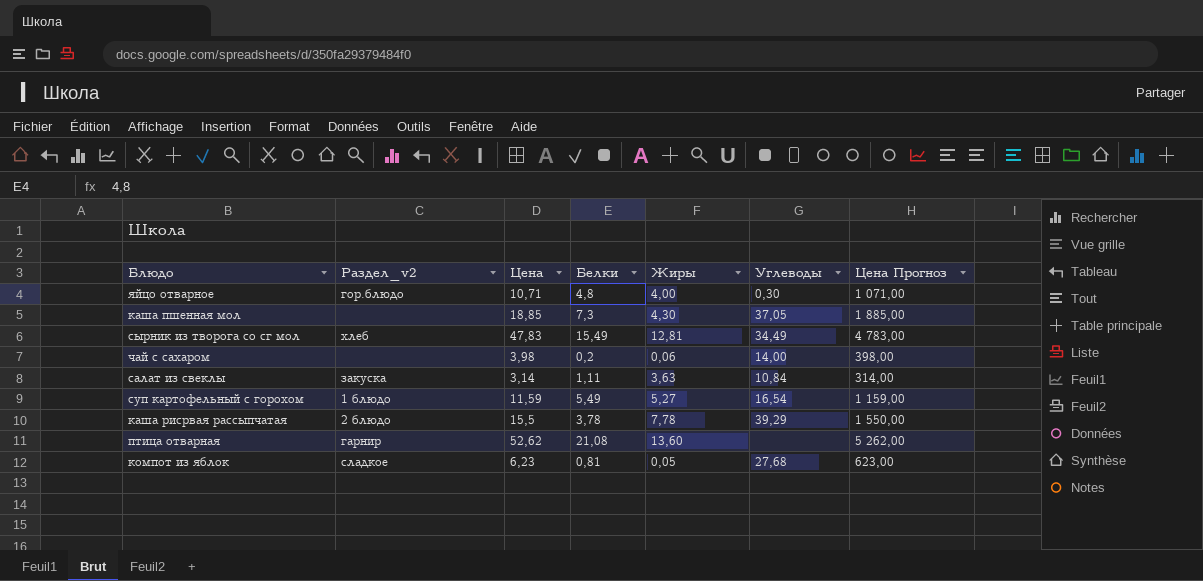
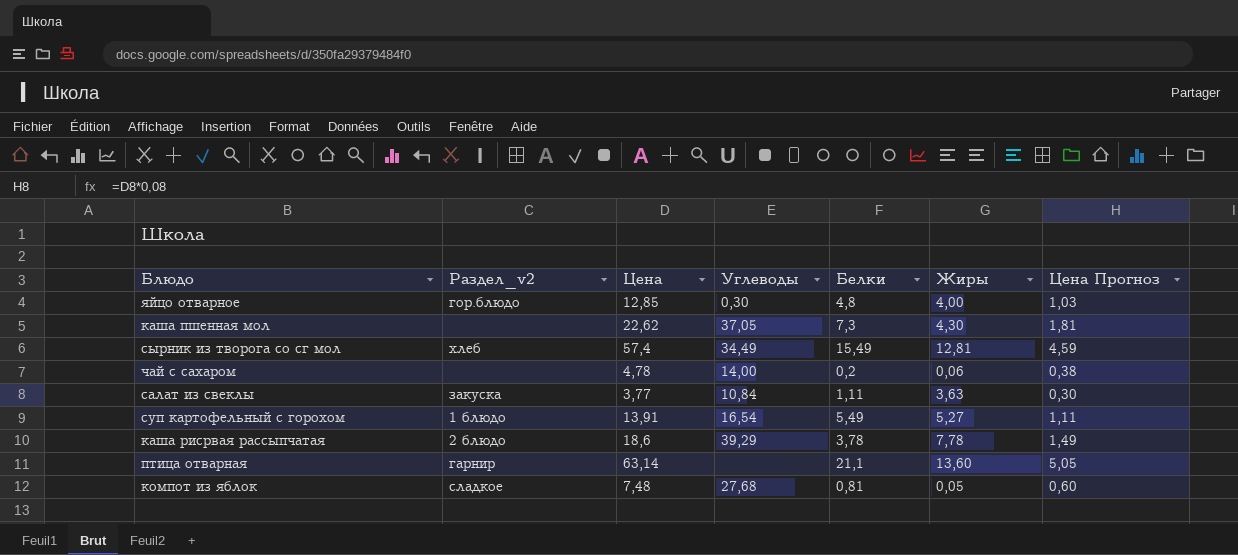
column Углеводы | position: 6 -> 4
column Цена Прогноз | formula: [Цена] * 100 -> [Цена] * 0,08
яйцо отварное | Цена: 10,71 -> 12,85
каша пшенная мол | Цена: 18,85 -> 22,62
сырник из творога со сг мол | Цена: 47,83 -> 57,4
чай с сахаром | Цена: 3,98 -> 4,78
салат из свеклы | Цена: 3,14 -> 3,77
суп картофельный с горохом | Цена: 11,59 -> 13,91
каша рисрвая рассыпчатая | Цена: 15,5 -> 18,6
птица отварная | Цена: 52,62 -> 63,14
птица отварная | Белки: 21,08 -> 21,1
компот из яблок | Цена: 6,23 -> 7,48

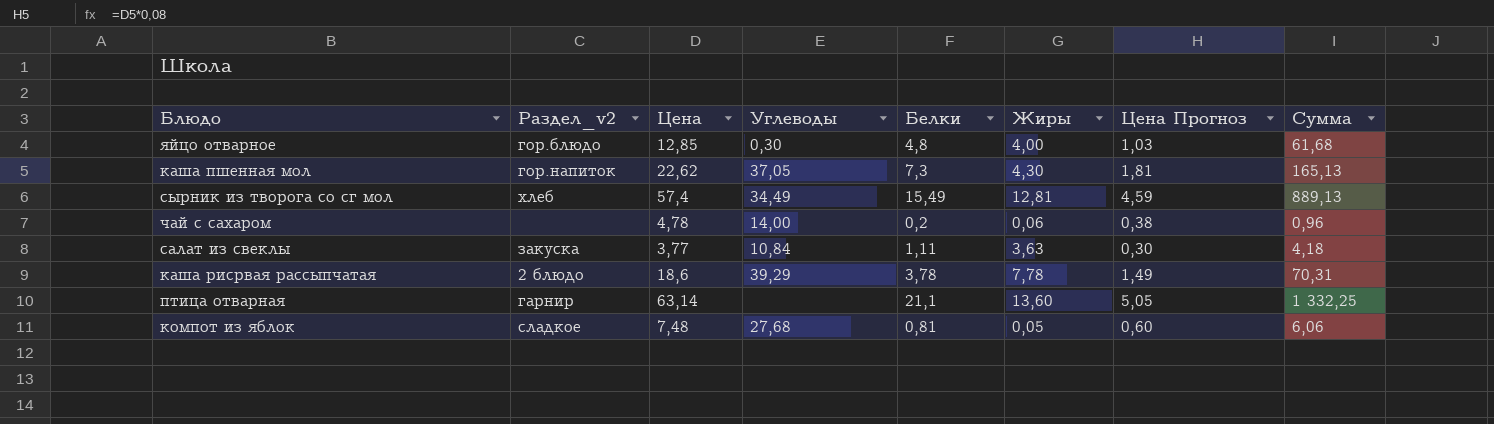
column Сумма | formula: none -> [Цена] * [Белки]
row суп картофельный с горохом: 1 блюдо | 13,91 | 16,54 | 5,49 | 5,27 | 1,11 -> none
каша пшенная мол | Раздел_v2: none -> гор.напиток

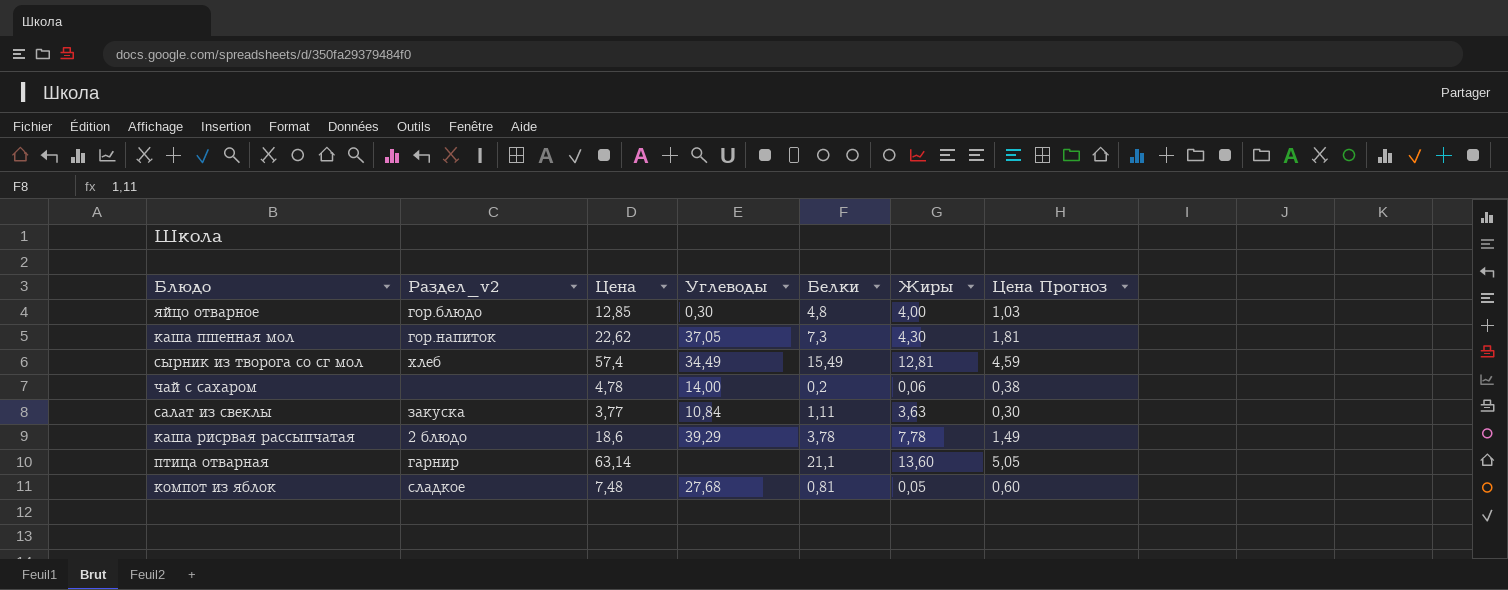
column Сумма | formula: [Цена] * [Белки] -> none

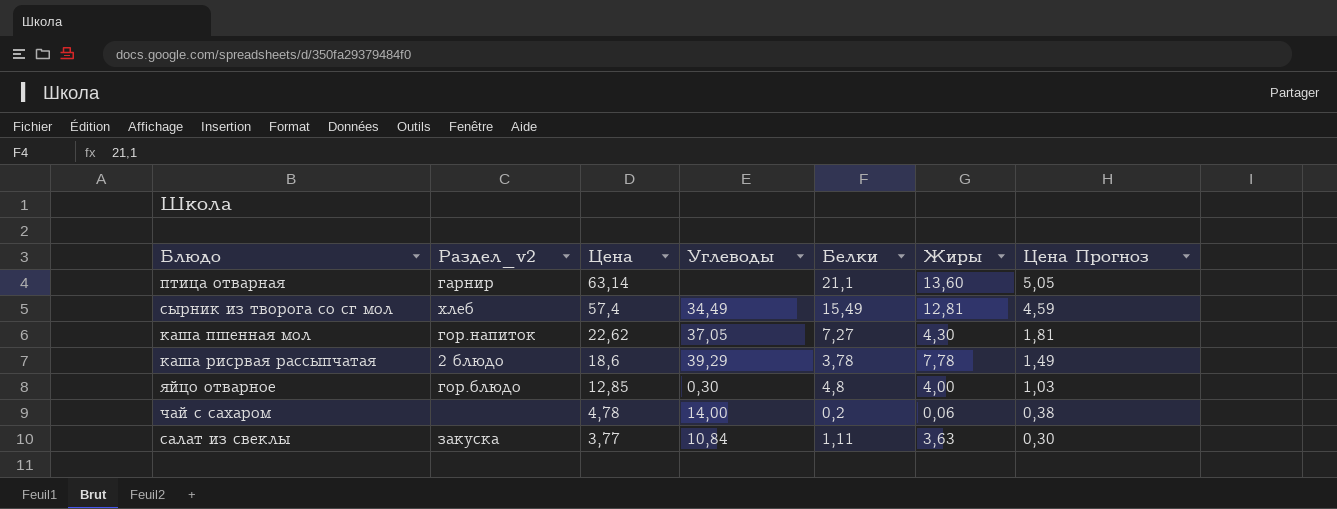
row order: none -> Цена descending
row компот из яблок: сладкое | 7,48 | 27,68 | 0,81 | 0,05 | 0,60 -> none
каша пшенная мол | Белки: 7,3 -> 7,27

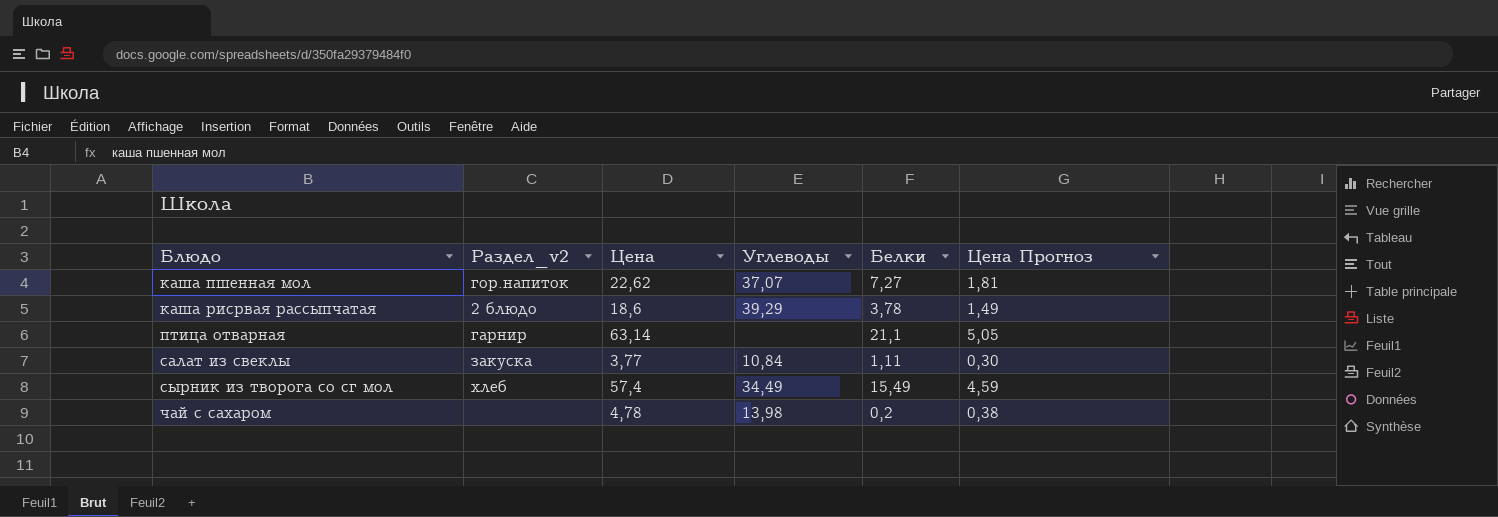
row order: Цена descending -> Блюдо ascending
column Жиры | position: 6 -> none
row яйцо отварное: гор.блюдо | 12,85 | 0,30 | 4,8 | 4,00 | 1,03 -> none
каша пшенная мол | Углеводы: 37,05 -> 37,07
чай с сахаром | Углеводы: 14,00 -> 13,98

